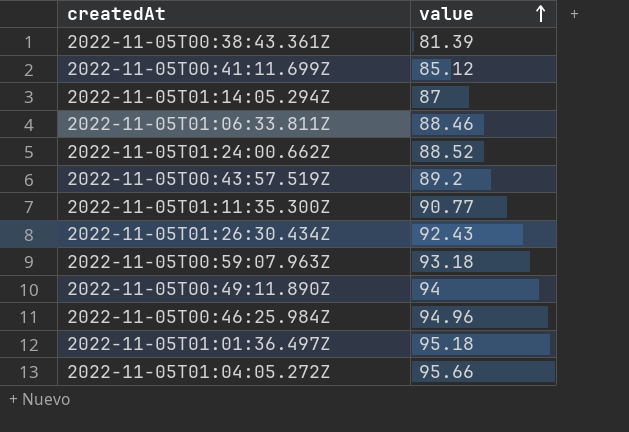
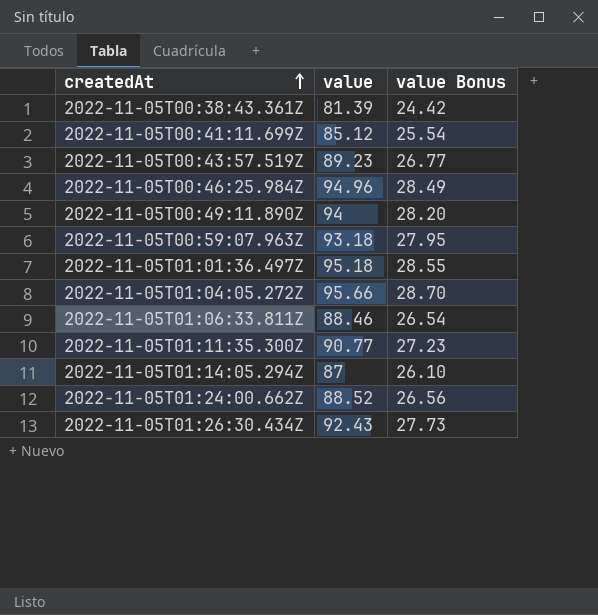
row order: value ascending -> createdAt ascending
column value Bonus | formula: none -> [value] * 0.3
2022-11-05T00:43:57.519Z | value: 89.2 -> 89.23

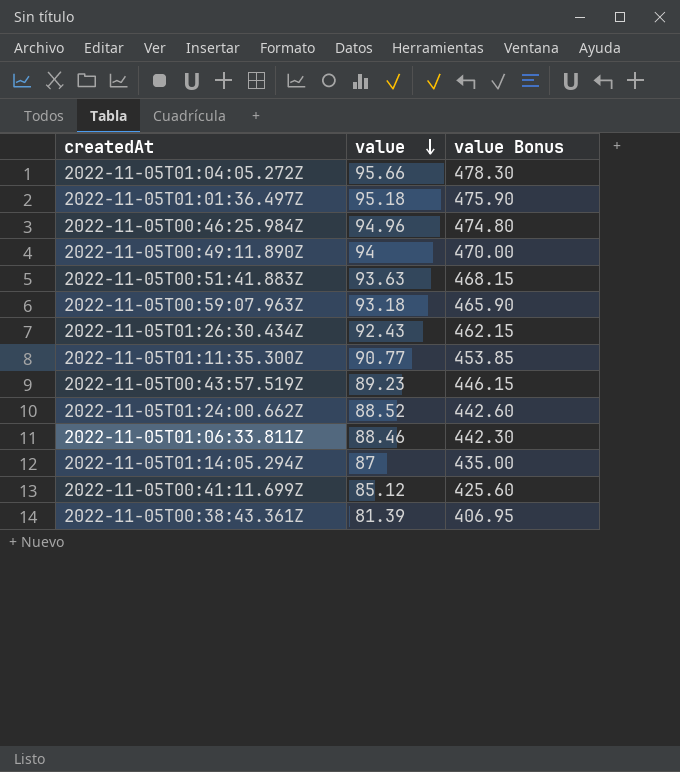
row order: createdAt ascending -> value descending
column value Bonus | formula: [value] * 0.3 -> [value] * 5
row 2022-11-05T00:51:41.883Z: none -> 93.63 | 468.15

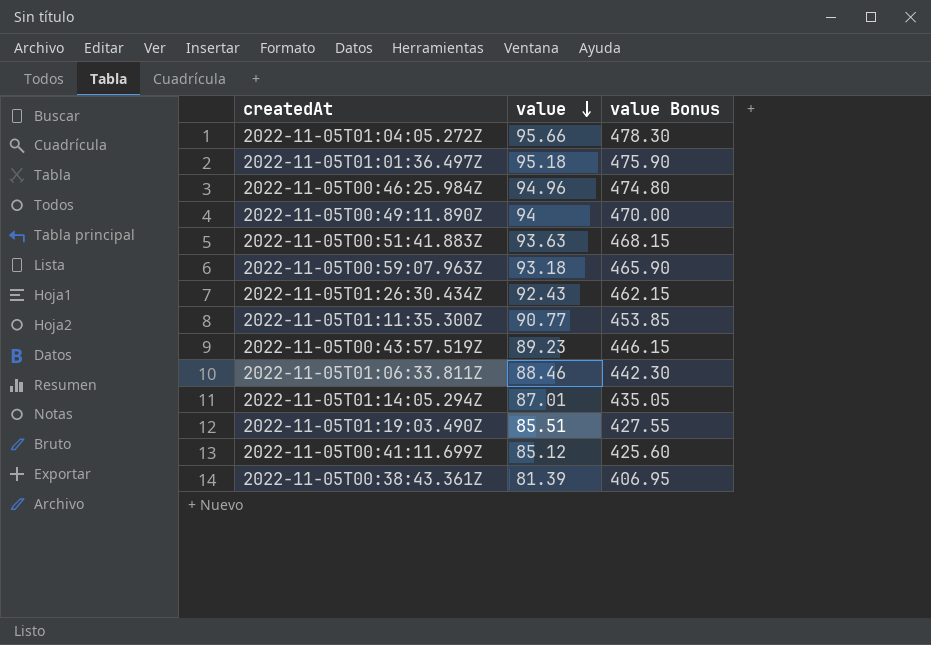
row 2022-11-05T01:24:00.662Z: 88.52 | 442.60 -> none
2022-11-05T01:14:05.294Z | value: 87 -> 87.01
2022-11-05T01:14:05.294Z | value Bonus: 435.00 -> 435.05
row 2022-11-05T01:19:03.490Z: none -> 85.51 | 427.55

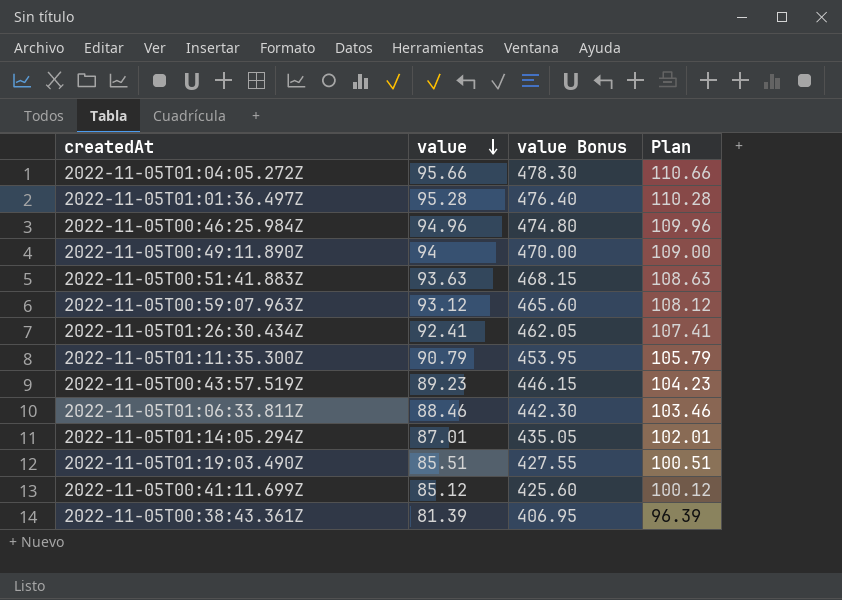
column Plan | formula: none -> [value] + 15
2022-11-05T01:01:36.497Z | value: 95.18 -> 95.28
2022-11-05T01:01:36.497Z | value Bonus: 475.90 -> 476.40
2022-11-05T00:59:07.963Z | value: 93.18 -> 93.12
2022-11-05T00:59:07.963Z | value Bonus: 465.90 -> 465.60
2022-11-05T01:26:30.434Z | value: 92.43 -> 92.41
2022-11-05T01:26:30.434Z | value Bonus: 462.15 -> 462.05
2022-11-05T01:11:35.300Z | value: 90.77 -> 90.79
2022-11-05T01:11:35.300Z | value Bonus: 453.85 -> 453.95

